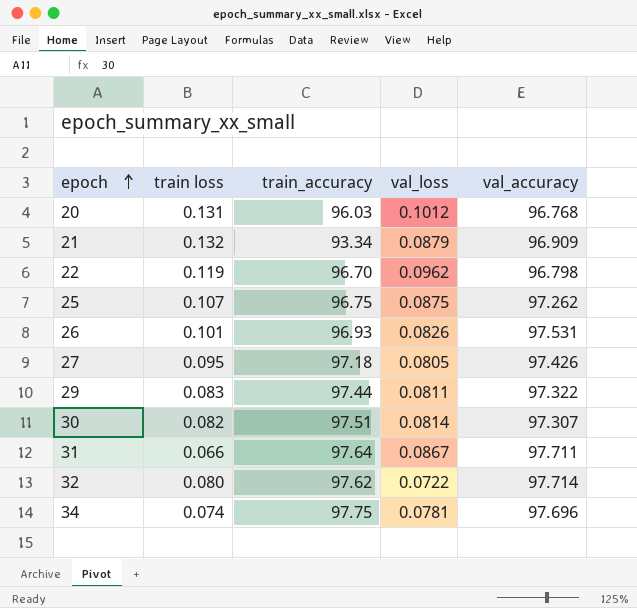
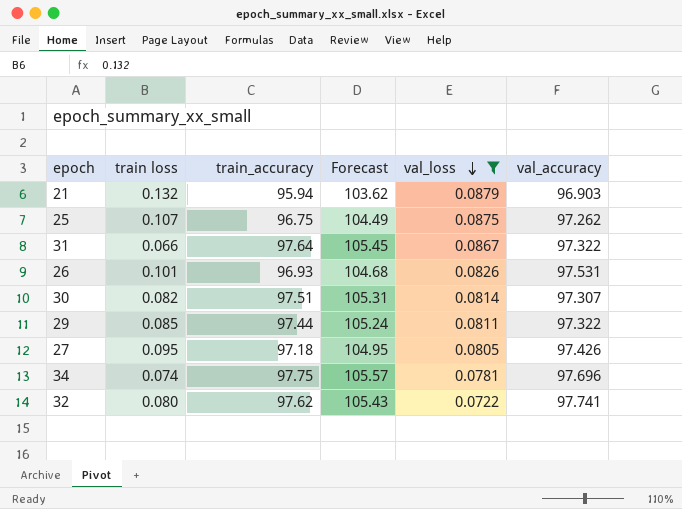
filter: none -> val_loss <= 0.0879
row order: epoch ascending -> val_loss descending
column Forecast | formula: none -> [train_accuracy] * 1.08
21 | train_accuracy: 93.34 -> 95.94
21 | val_accuracy: 96.909 -> 96.903
31 | val_accuracy: 97.711 -> 97.322
29 | train loss: 0.083 -> 0.085
32 | val_accuracy: 97.714 -> 97.741

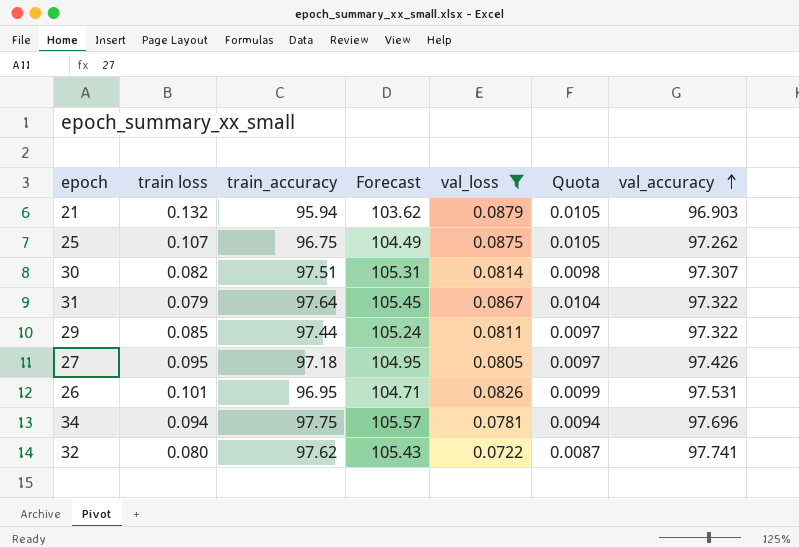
row order: val_loss descending -> val_accuracy ascending
column Quota | formula: none -> [val_loss] * 0.12
31 | train loss: 0.066 -> 0.079
26 | train_accuracy: 96.93 -> 96.95
26 | Forecast: 104.68 -> 104.71
34 | train loss: 0.074 -> 0.094

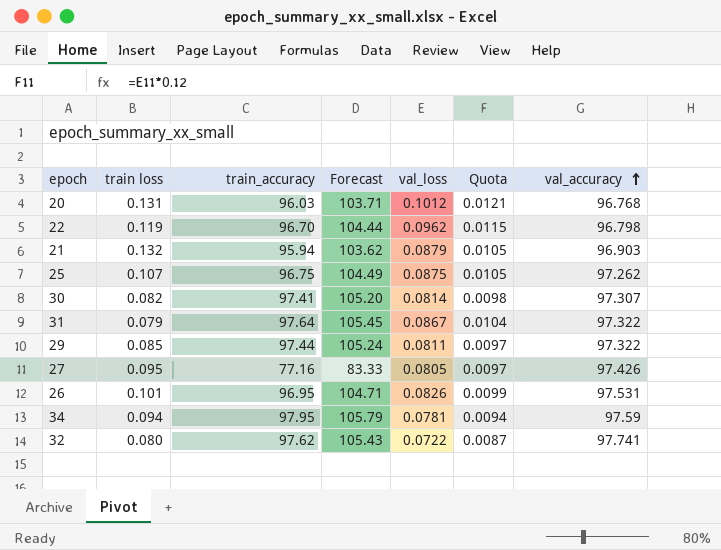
filter: val_loss <= 0.0879 -> none
30 | train_accuracy: 97.51 -> 97.41
30 | Forecast: 105.31 -> 105.20
27 | train_accuracy: 97.18 -> 77.16
27 | Forecast: 104.95 -> 83.33
34 | train_accuracy: 97.75 -> 97.95
34 | Forecast: 105.57 -> 105.79
34 | val_accuracy: 97.696 -> 97.59

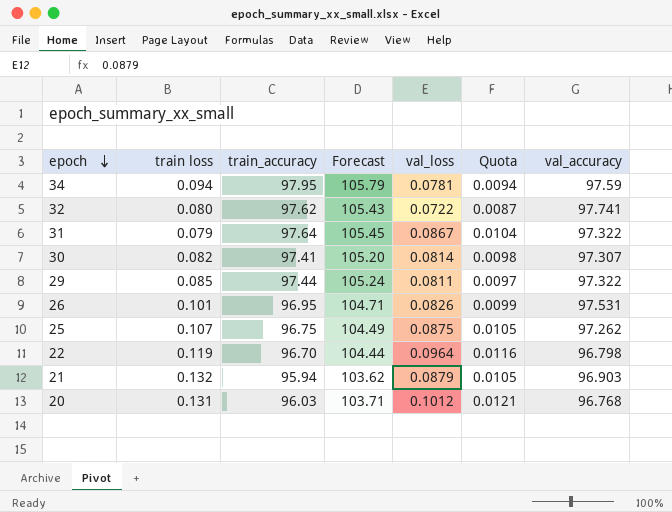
row order: val_accuracy ascending -> epoch descending
row 27: 0.095 | 77.16 | 83.33 | 0.0805 | 0.0097 | 97.426 -> none
22 | val_loss: 0.0962 -> 0.0964
22 | Quota: 0.0115 -> 0.0116

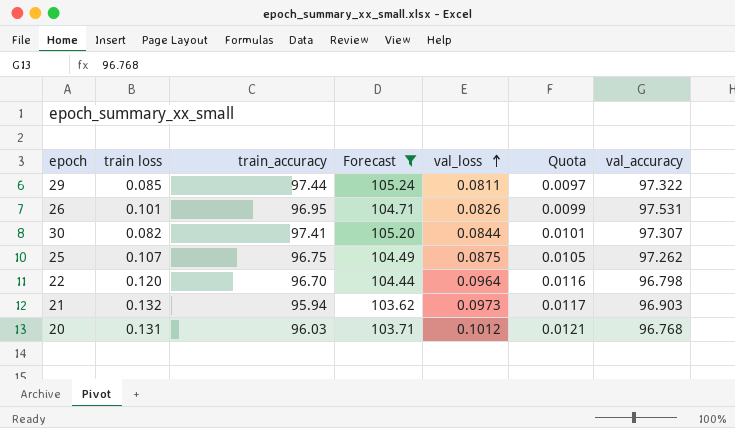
filter: none -> Forecast <= 105.24
row order: epoch descending -> val_loss ascending
30 | val_loss: 0.0814 -> 0.0844
30 | Quota: 0.0098 -> 0.0101
22 | train loss: 0.119 -> 0.120
21 | val_loss: 0.0879 -> 0.0973
21 | Quota: 0.0105 -> 0.0117

